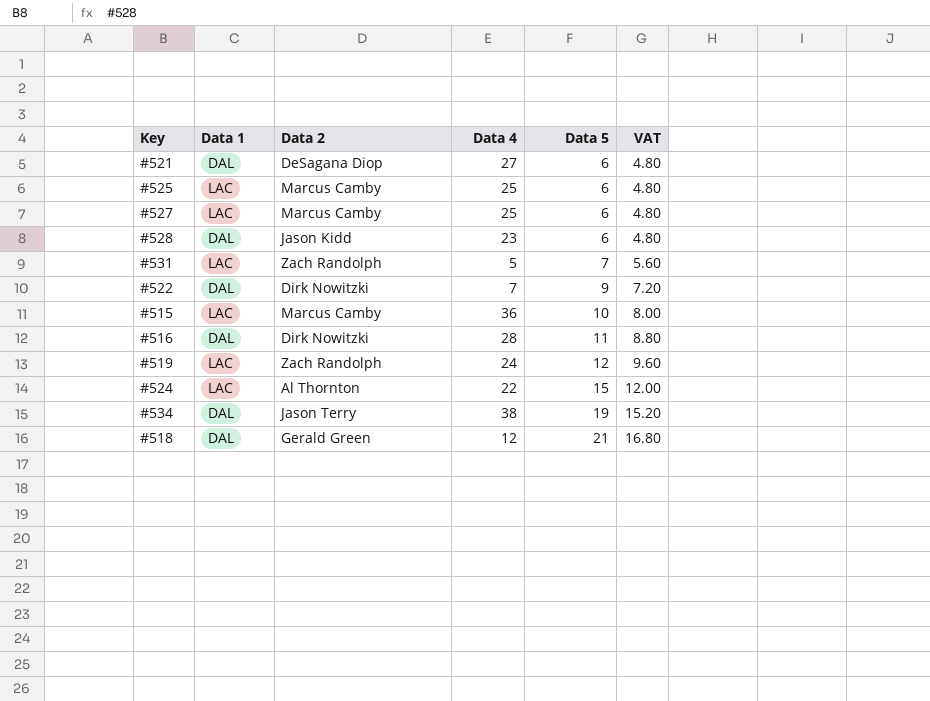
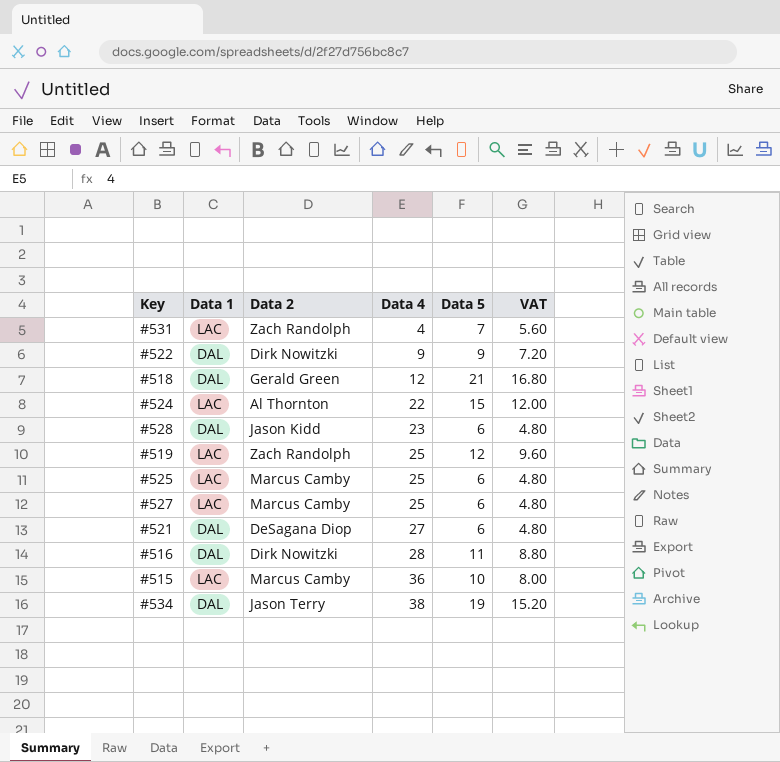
row order: Data 5 ascending -> Data 4 ascending
#531 | Data 4: 5 -> 4
#522 | Data 4: 7 -> 9
#519 | Data 4: 24 -> 25

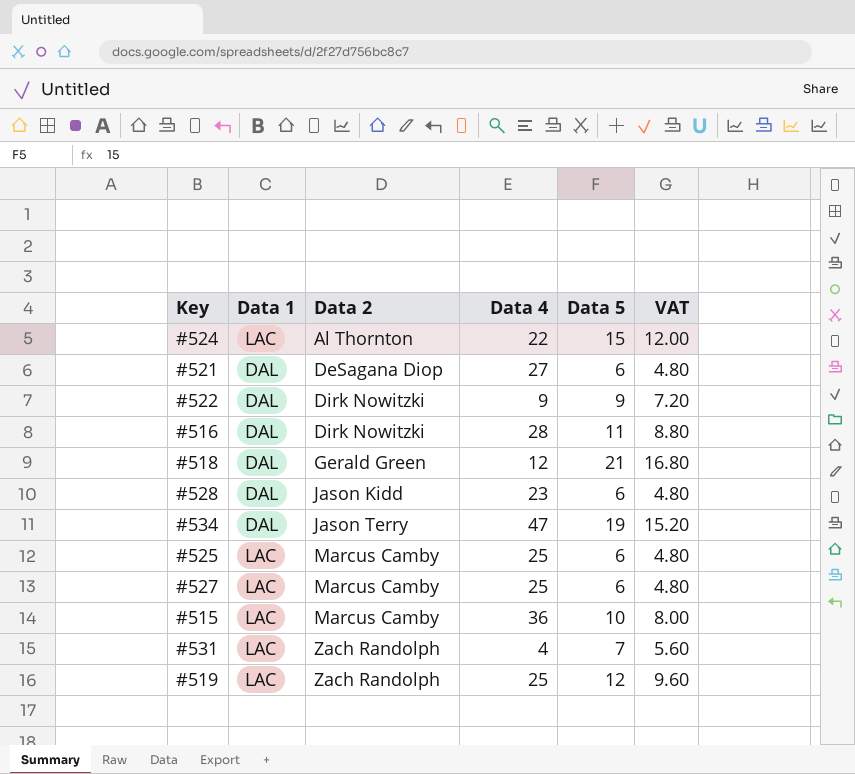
row order: Data 4 ascending -> Data 2 ascending
#534 | Data 4: 38 -> 47

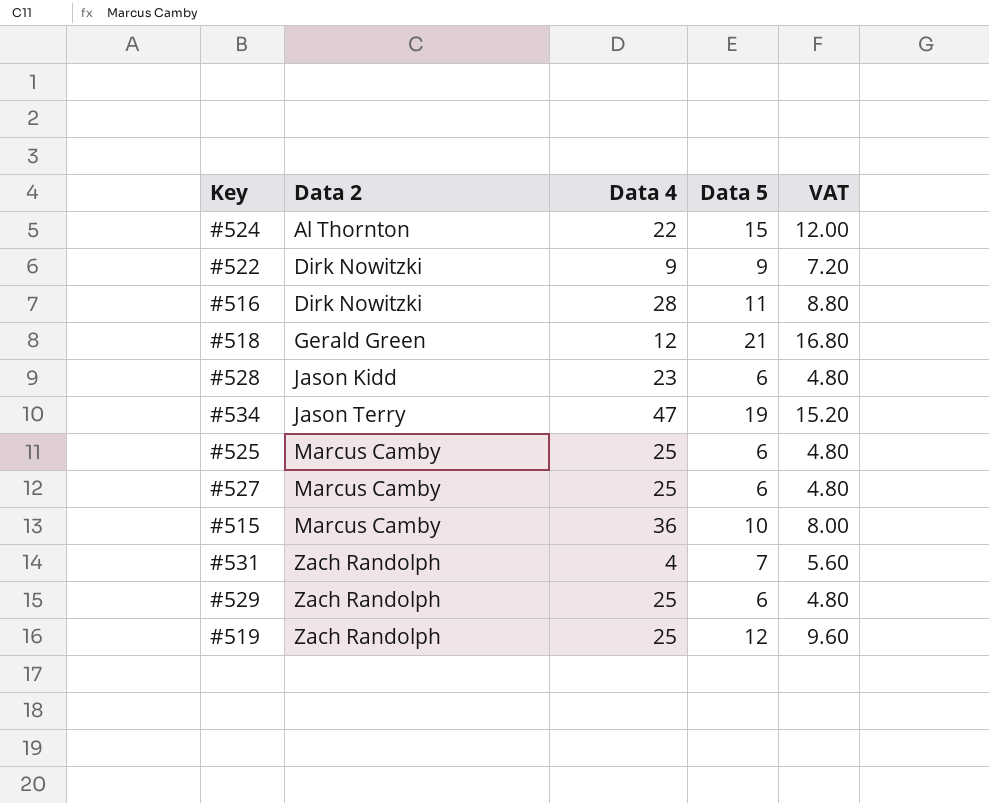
column Data 1 | position: 2 -> none
row #521: DAL | DeSagana Diop | 27 | 6 | 4.80 -> none
row #529: none -> Zach Randolph | 25 | 6 | 4.80

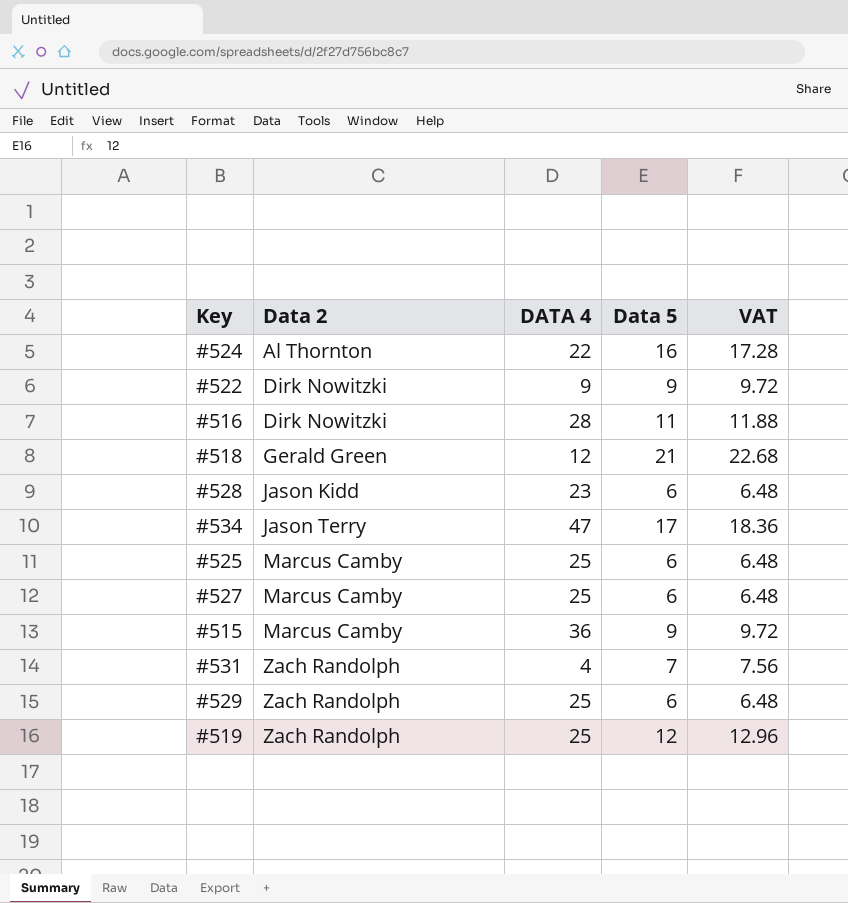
column name: Data 4 -> DATA 4
column VAT | formula: [Data 5] * 0.8 -> [Data 5] * 1.08
#524 | Data 5: 15 -> 16
#534 | Data 5: 19 -> 17
#515 | Data 5: 10 -> 9

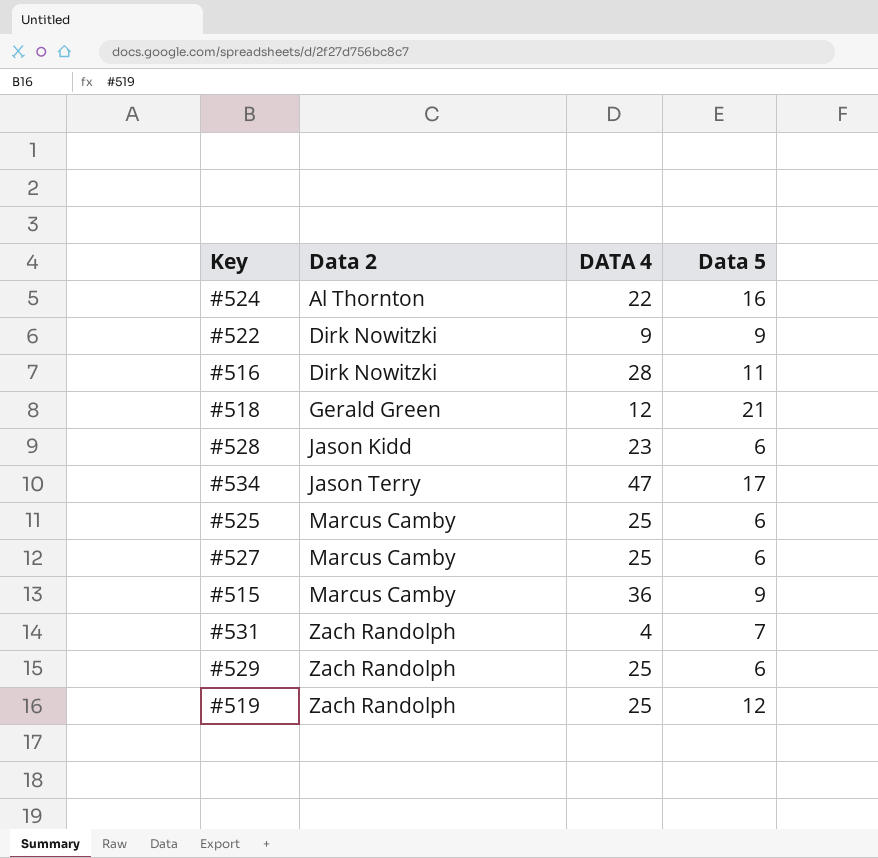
column VAT | formula: [Data 5] * 1.08 -> none

